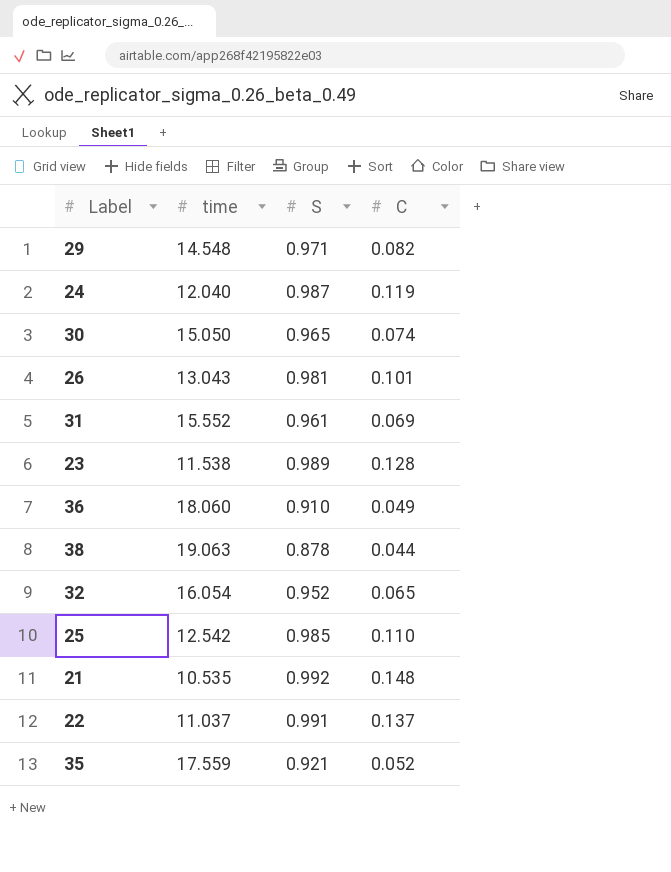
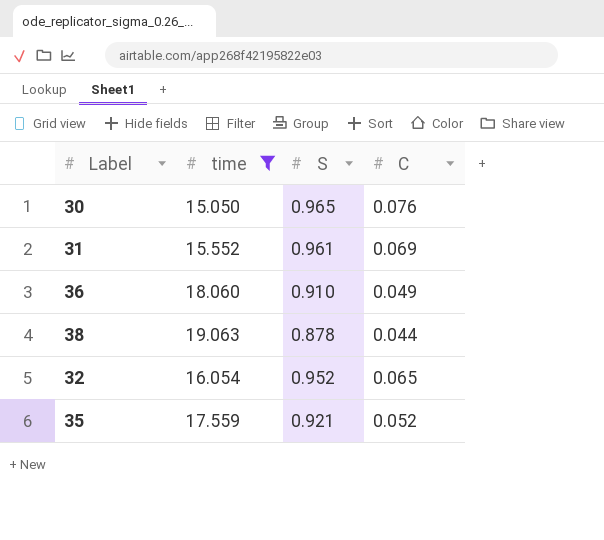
filter: none -> time >= 15.050
30 | C: 0.074 -> 0.076

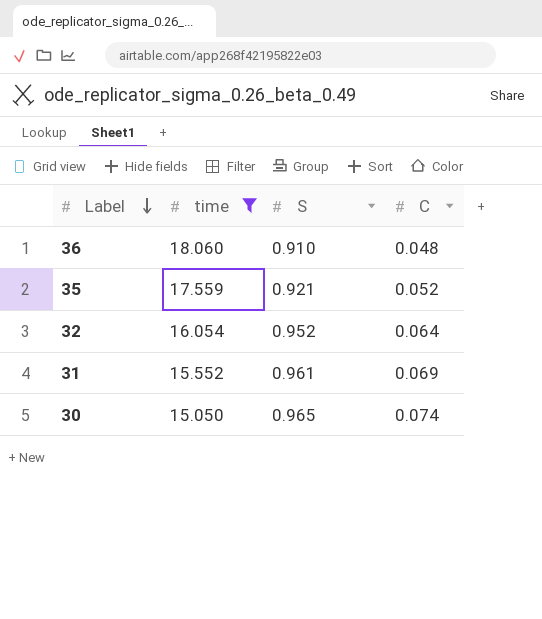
row order: none -> Label descending
row 38: 19.063 | 0.878 | 0.044 -> none
36 | C: 0.049 -> 0.048
32 | C: 0.065 -> 0.064
30 | C: 0.076 -> 0.074

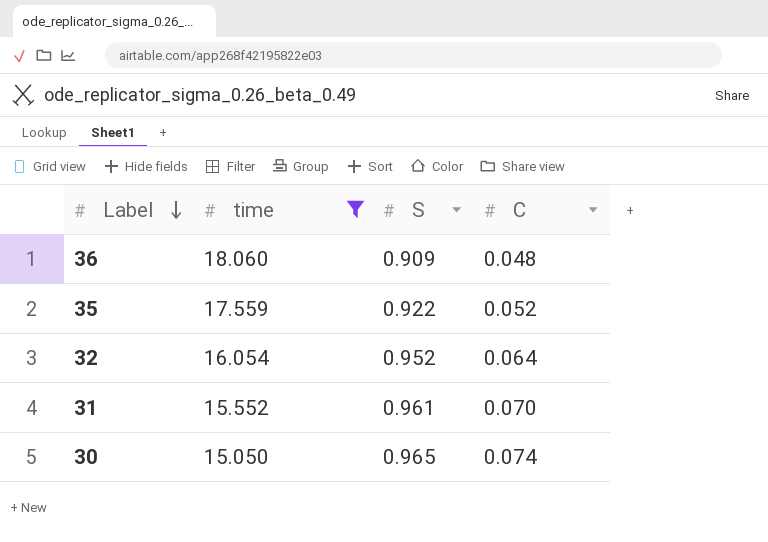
36 | S: 0.910 -> 0.909
35 | S: 0.921 -> 0.922
31 | C: 0.069 -> 0.070

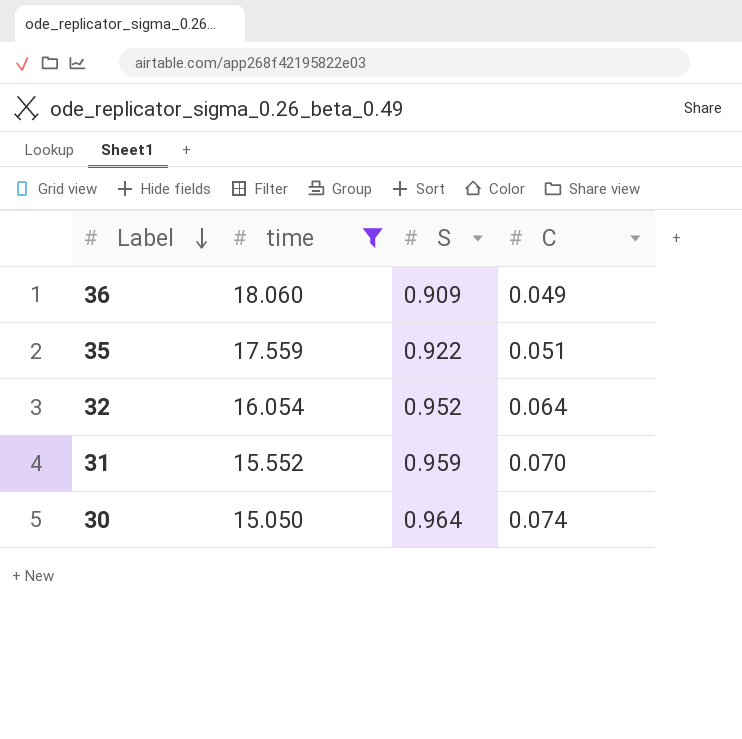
36 | C: 0.048 -> 0.049
35 | C: 0.052 -> 0.051
31 | S: 0.961 -> 0.959
30 | S: 0.965 -> 0.964

